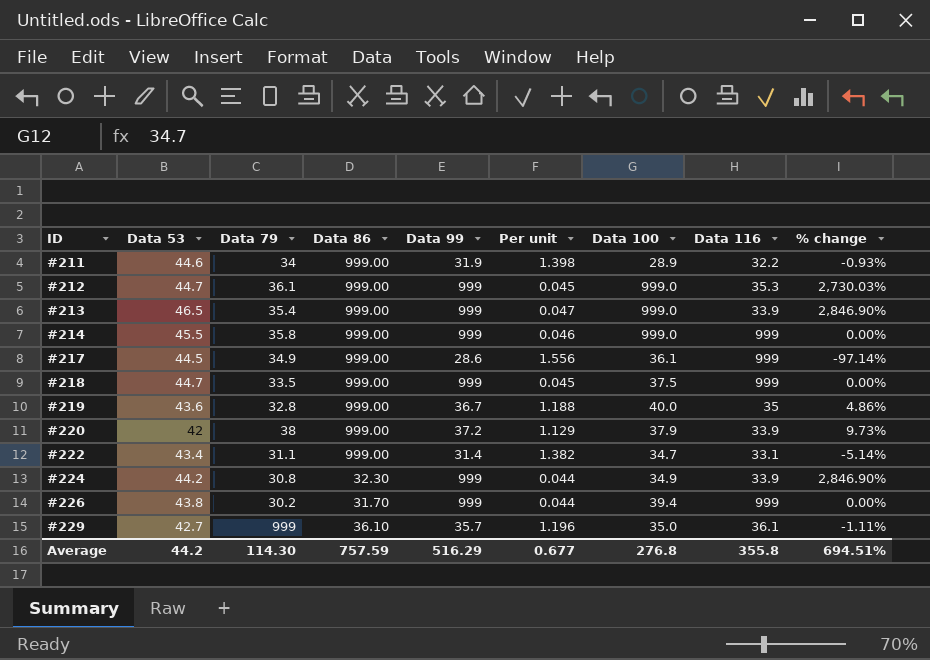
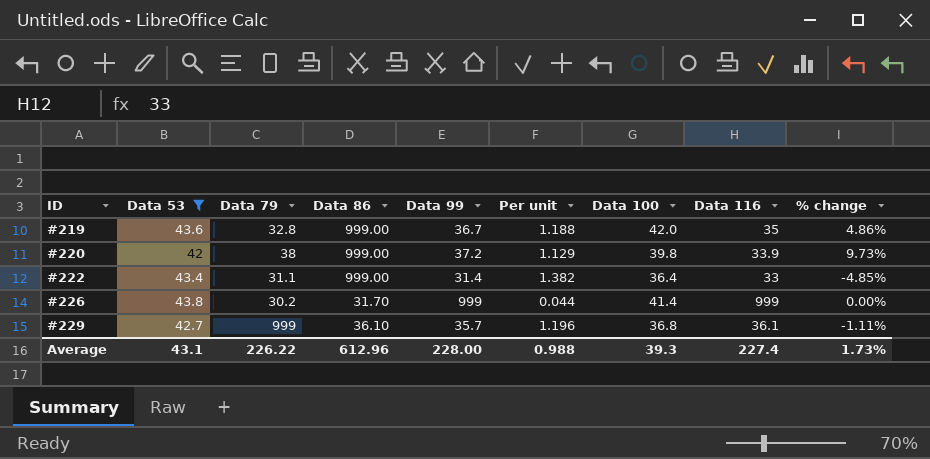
filter: none -> Data 53 <= 43.8
#219 | Data 100: 40.0 -> 42.0
#220 | Data 100: 37.9 -> 39.8
#222 | Data 100: 34.7 -> 36.4
#222 | Data 116: 33.1 -> 33
#222 | % change: -5.14% -> -4.85%
#226 | Data 100: 39.4 -> 41.4
#229 | Data 100: 35.0 -> 36.8
Average | Data 53: 44.2 -> 43.1
Average | Data 79: 114.30 -> 226.22
Average | Data 86: 757.59 -> 612.96
Average | Data 99: 516.29 -> 228.00
Average | Per unit: 0.677 -> 0.988
Average | Data 100: 276.8 -> 39.3
Average | Data 116: 355.8 -> 227.4
Average | % change: 694.51% -> 1.73%

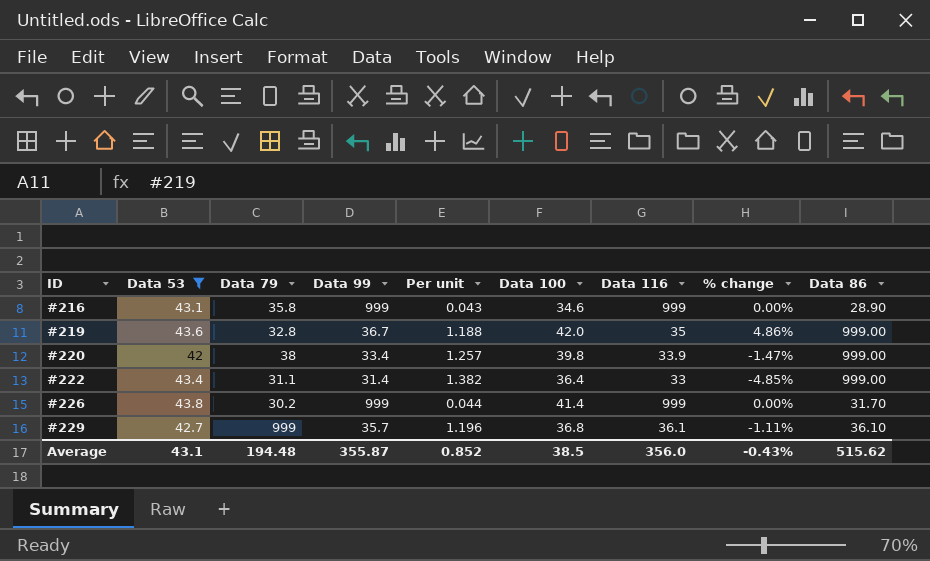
column Data 86 | position: 4 -> 9
row #216: none -> 43.1 | 35.8 | 999 | 0.043 | 34.6 | 999 | 0.00% | 28.90
#220 | Data 99: 37.2 -> 33.4
#220 | Per unit: 1.129 -> 1.257
#220 | % change: 9.73% -> -1.47%
Average | Data 79: 226.22 -> 194.48
Average | Data 99: 228.00 -> 355.87
Average | Per unit: 0.988 -> 0.852
Average | Data 100: 39.3 -> 38.5
Average | Data 116: 227.4 -> 356.0
Average | % change: 1.73% -> -0.43%
Average | Data 86: 612.96 -> 515.62

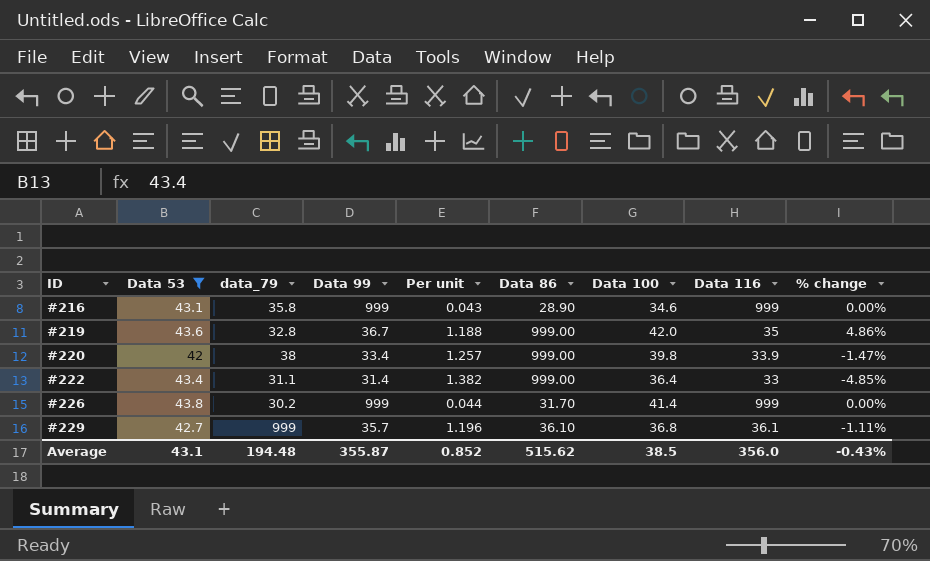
column name: Data 79 -> data_79
column Data 86 | position: 9 -> 6

